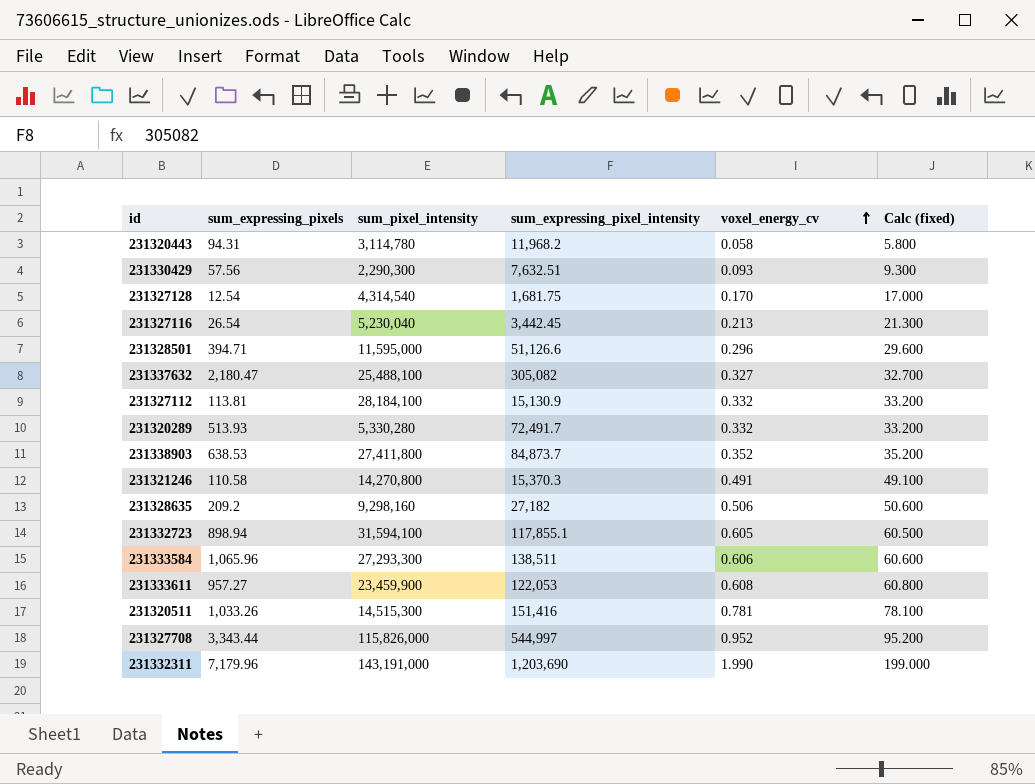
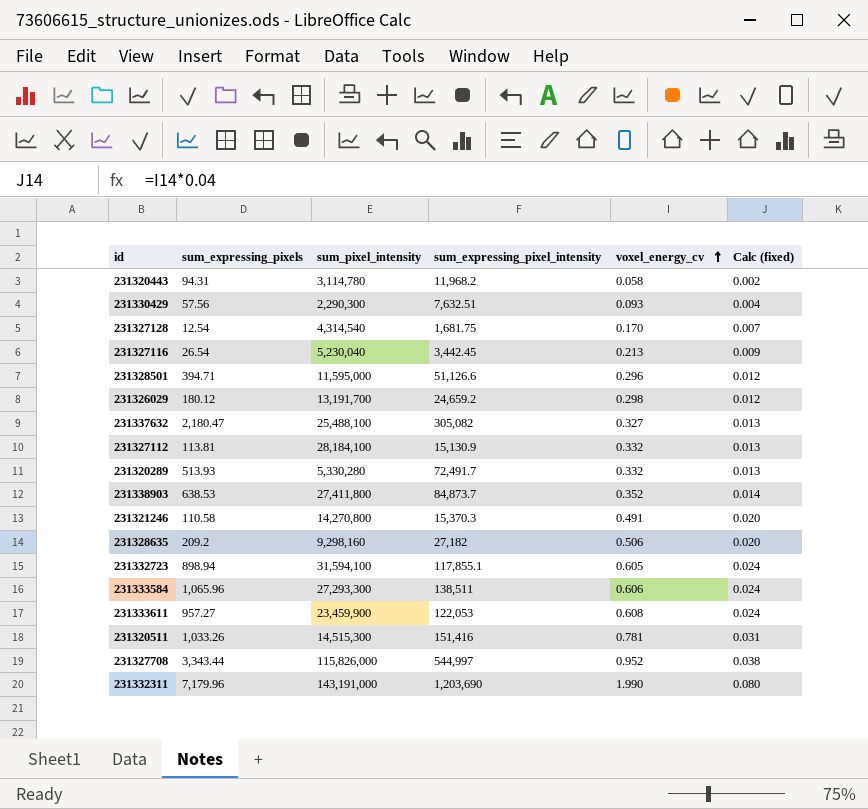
column Calc (fixed) | formula: [voxel_energy_cv] * 100 -> [voxel_energy_cv] * 0.04
row 231326029: none -> 180.12 | 13,191,700 | 24,659.2 | 0.298 | 0.012

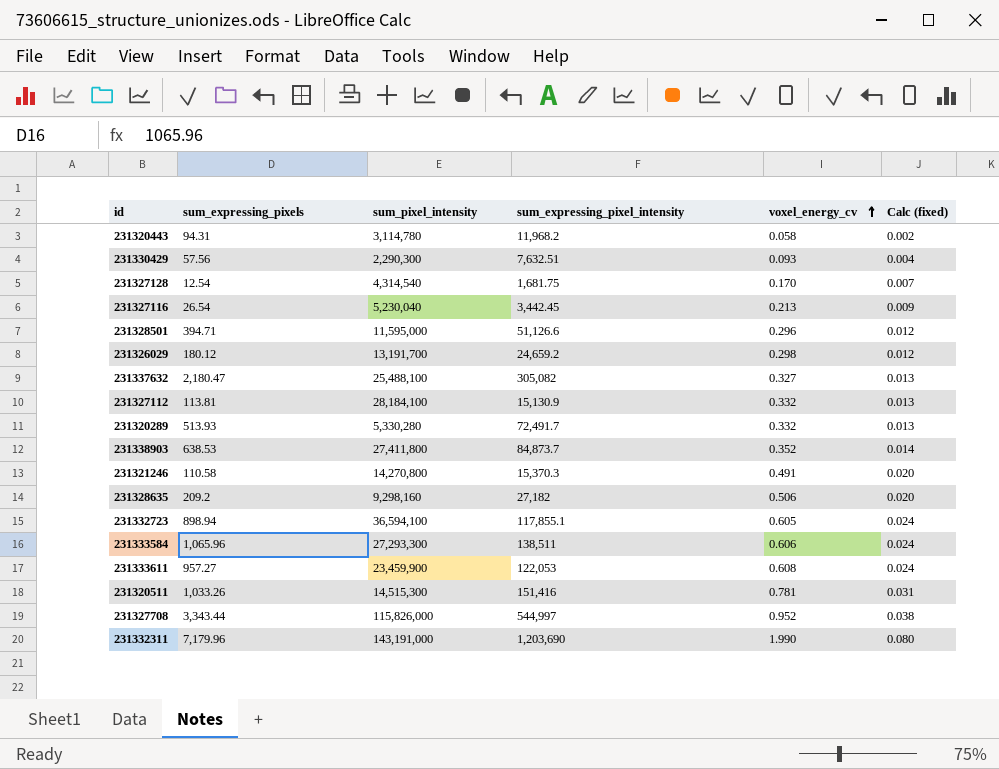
231332723 | sum_pixel_intensity: 31,594,100 -> 36,594,100

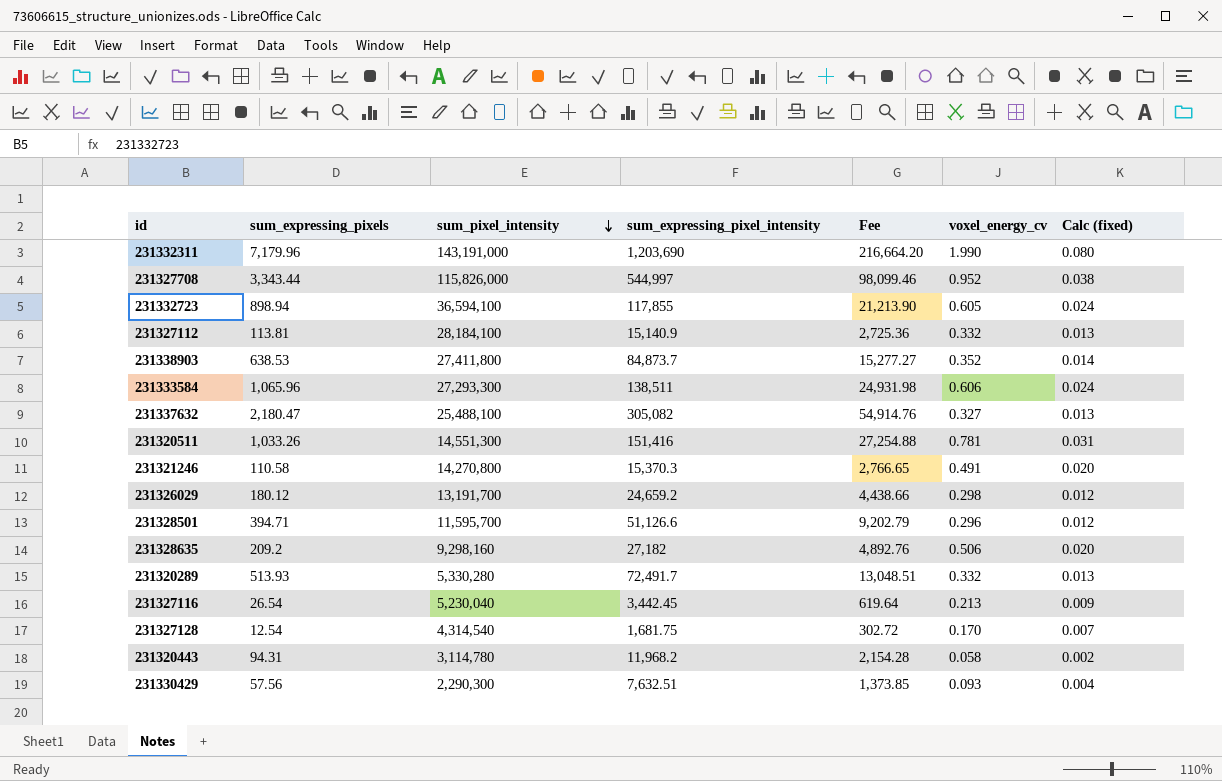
row order: voxel_energy_cv ascending -> sum_pixel_intensity descending
column Fee | formula: none -> [sum_expressing_pixel_intensity] * 0.18
row 231333611: 957.27 | 23,459,900 | 122,053 | 0.608 | 0.024 -> none
231332723 | sum_expressing_pixel_intensity: 117,855.1 -> 117,855
231327112 | sum_expressing_pixel_intensity: 15,130.9 -> 15,140.9
231320511 | sum_pixel_intensity: 14,515,300 -> 14,551,300
231328501 | sum_pixel_intensity: 11,595,000 -> 11,595,700

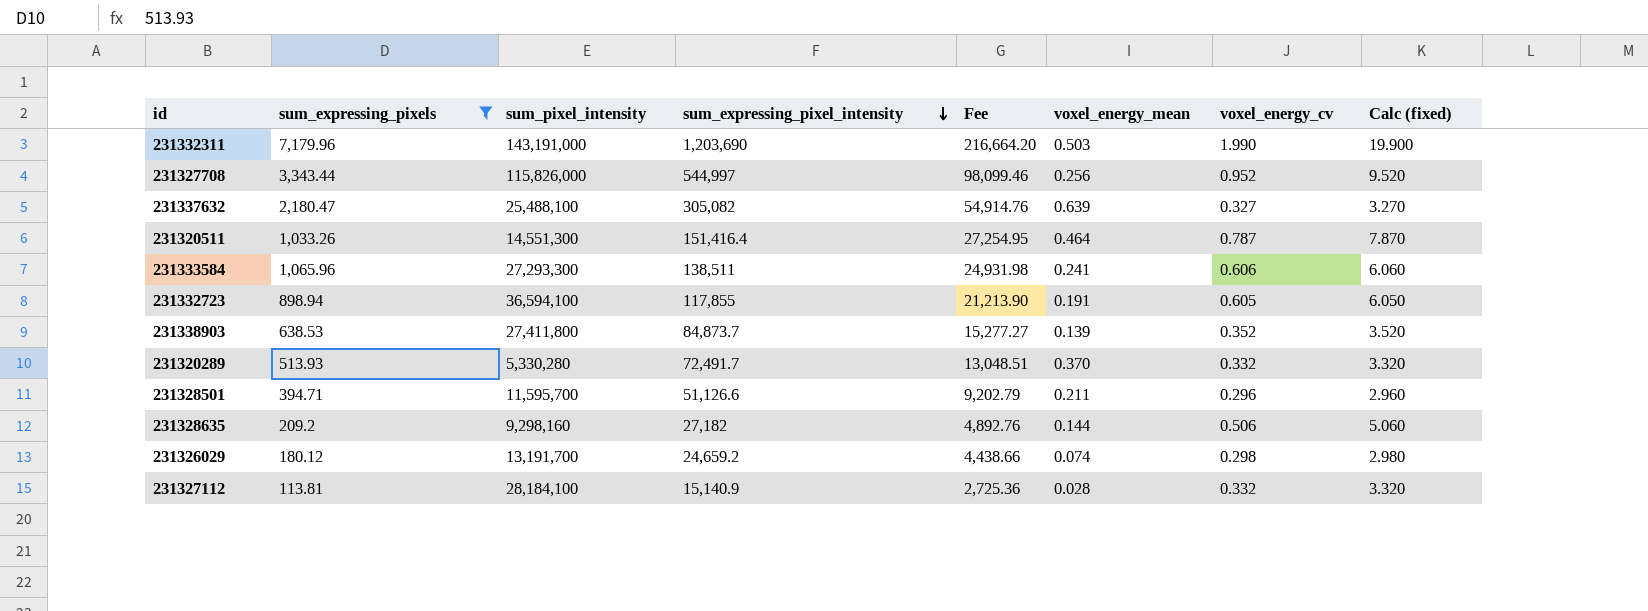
filter: none -> sum_expressing_pixels >= 113.81
row order: sum_pixel_intensity descending -> sum_expressing_pixel_intensity descending
column voxel_energy_mean | position: none -> 6
column Calc (fixed) | formula: [voxel_energy_cv] * 0.04 -> [voxel_energy_cv] * 10
231320511 | sum_expressing_pixel_intensity: 151,416 -> 151,416.4
231320511 | Fee: 27,254.88 -> 27,254.95
231320511 | voxel_energy_cv: 0.781 -> 0.787

